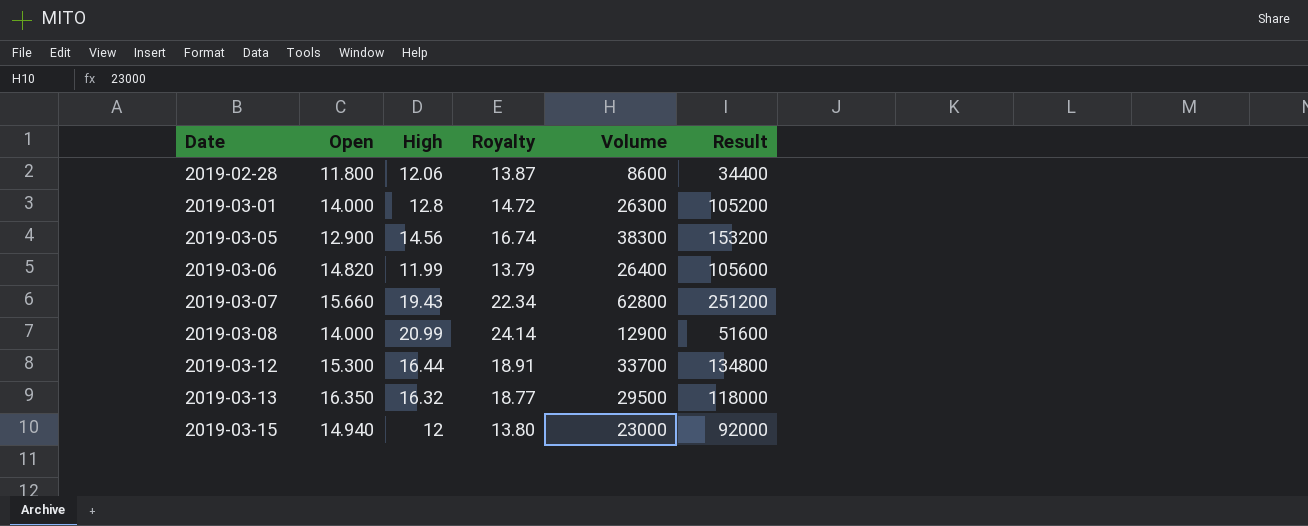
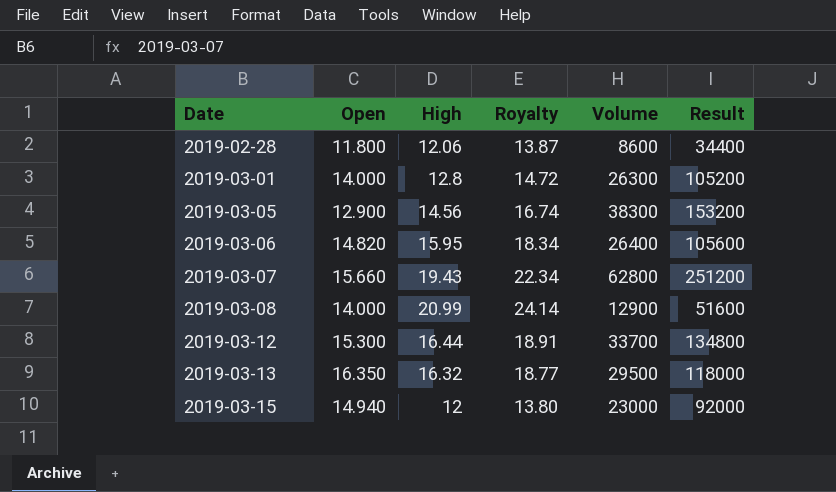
2019-03-06 | High: 11.99 -> 15.95
2019-03-06 | Royalty: 13.79 -> 18.34

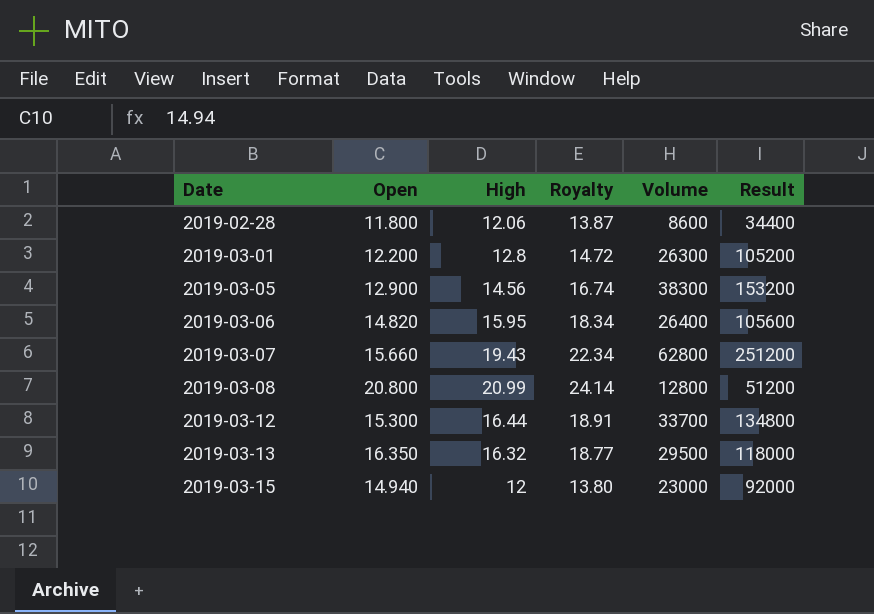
2019-03-01 | Open: 14.000 -> 12.200
2019-03-08 | Open: 14.000 -> 20.800
2019-03-08 | Volume: 12900 -> 12800
2019-03-08 | Result: 51600 -> 51200

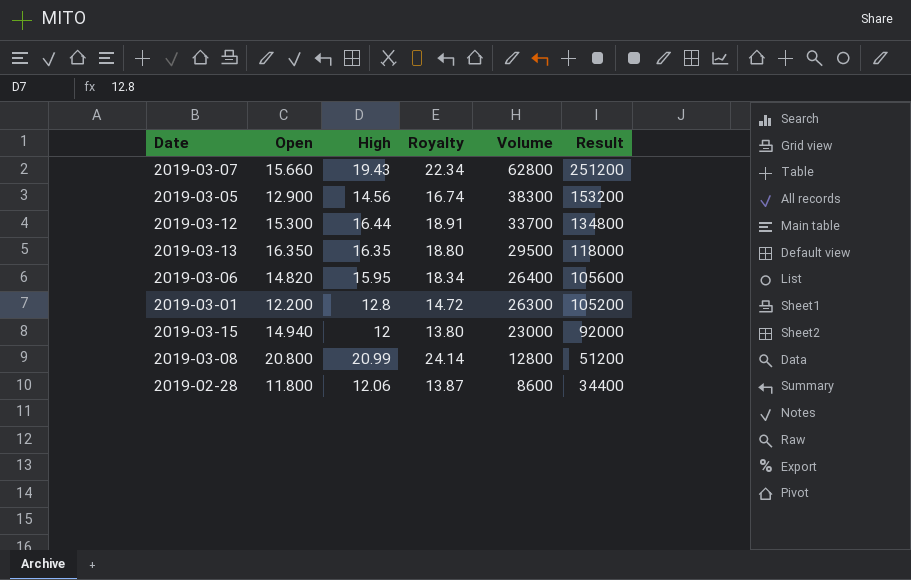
row order: Date ascending -> Volume descending
2019-03-13 | High: 16.32 -> 16.35
2019-03-13 | Royalty: 18.77 -> 18.80

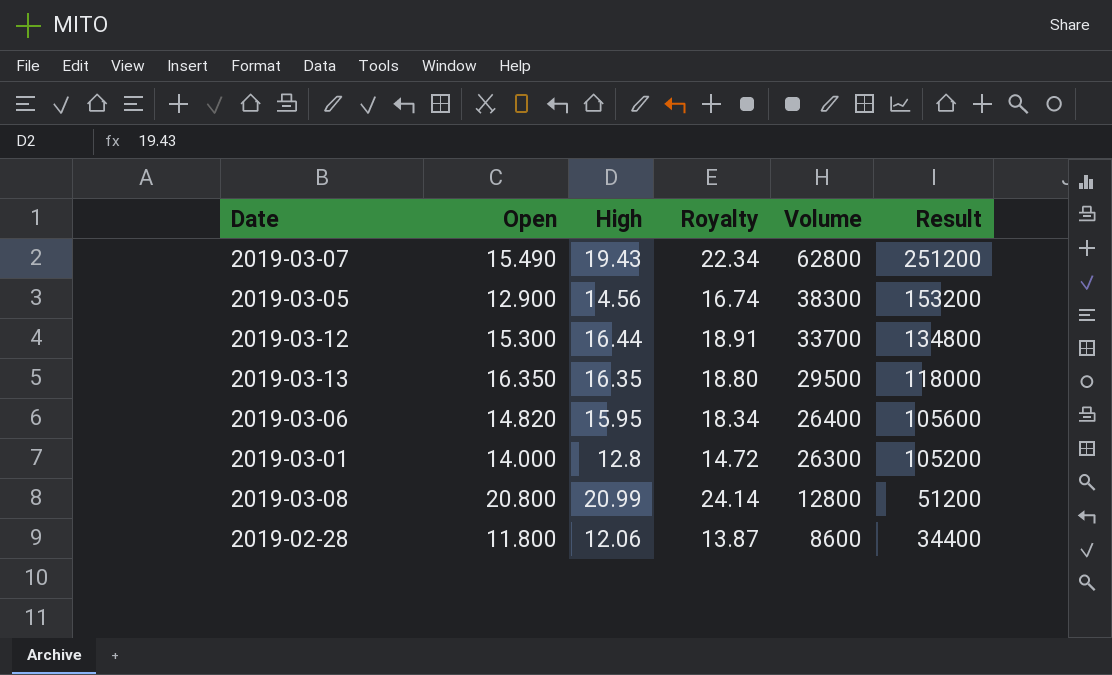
row 2019-03-15: 14.940 | 12 | 13.80 | 23000 | 92000 -> none
2019-03-07 | Open: 15.660 -> 15.490
2019-03-01 | Open: 12.200 -> 14.000

